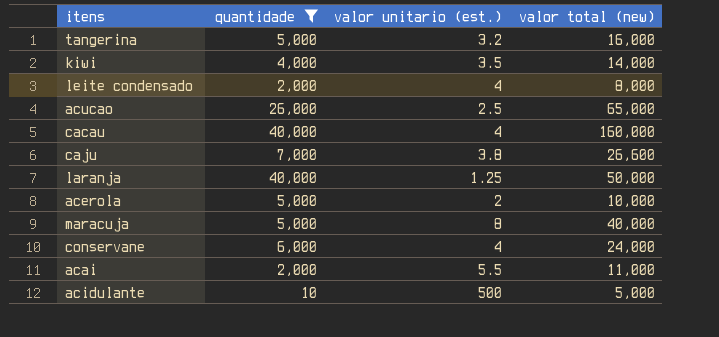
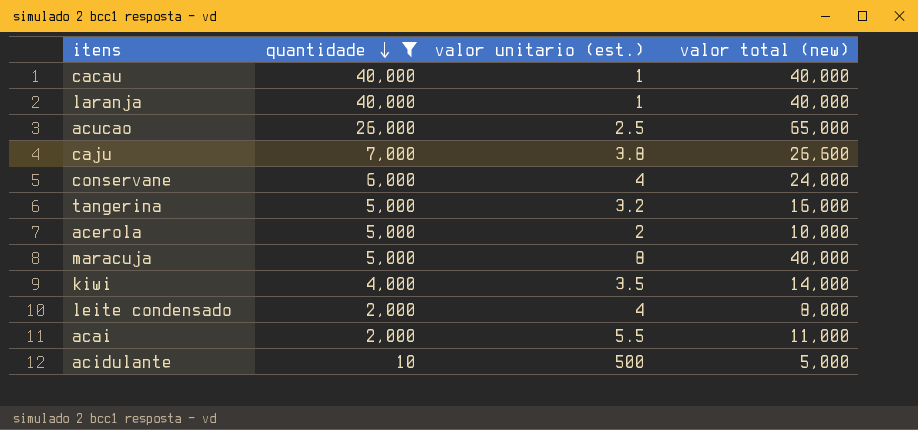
row order: none -> quantidade descending
cacau | valor unitario (est.): 4 -> 1
cacau | valor total (new): 160,000 -> 40,000
laranja | valor unitario (est.): 1.25 -> 1
laranja | valor total (new): 50,000 -> 40,000

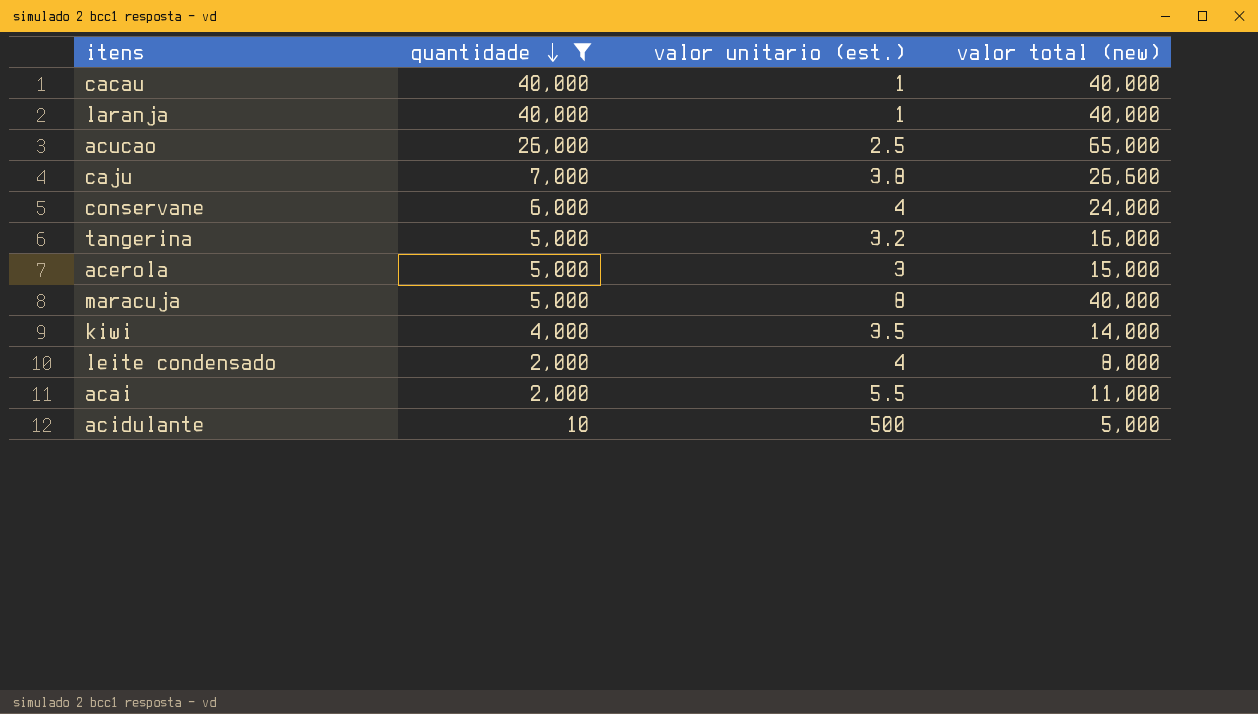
acerola | valor unitario (est.): 2 -> 3
acerola | valor total (new): 10,000 -> 15,000

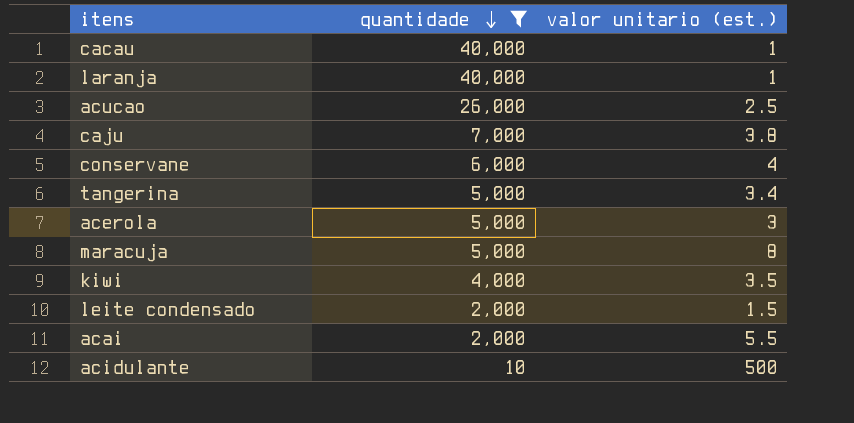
column valor total (new) | formula: [quantidade] * [valor unitario (est.)] -> none
tangerina | valor unitario (est.): 3.2 -> 3.4
leite condensado | valor unitario (est.): 4 -> 1.5

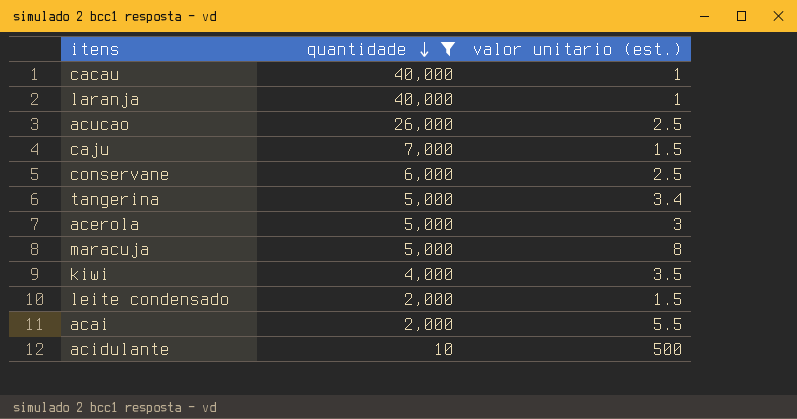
caju | valor unitario (est.): 3.8 -> 1.5
conservane | valor unitario (est.): 4 -> 2.5

